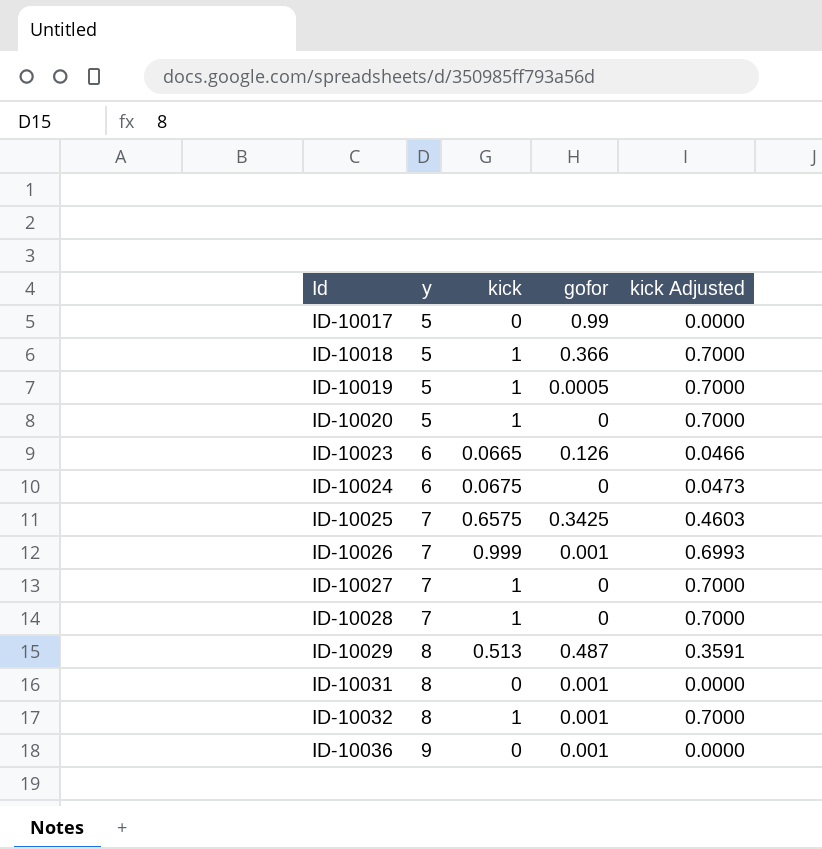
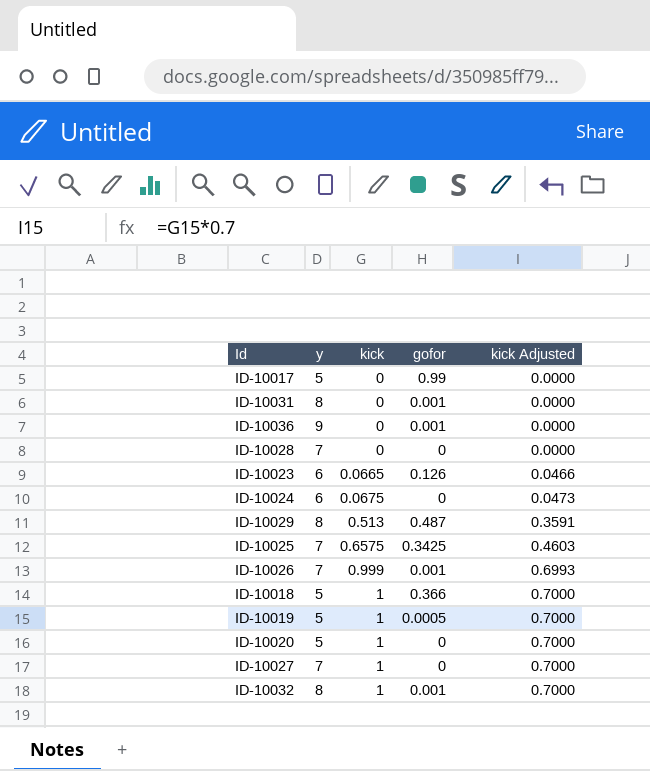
row order: Id ascending -> kick ascending
ID-10028 | kick: 1 -> 0
ID-10028 | kick Adjusted: 0.7000 -> 0.0000

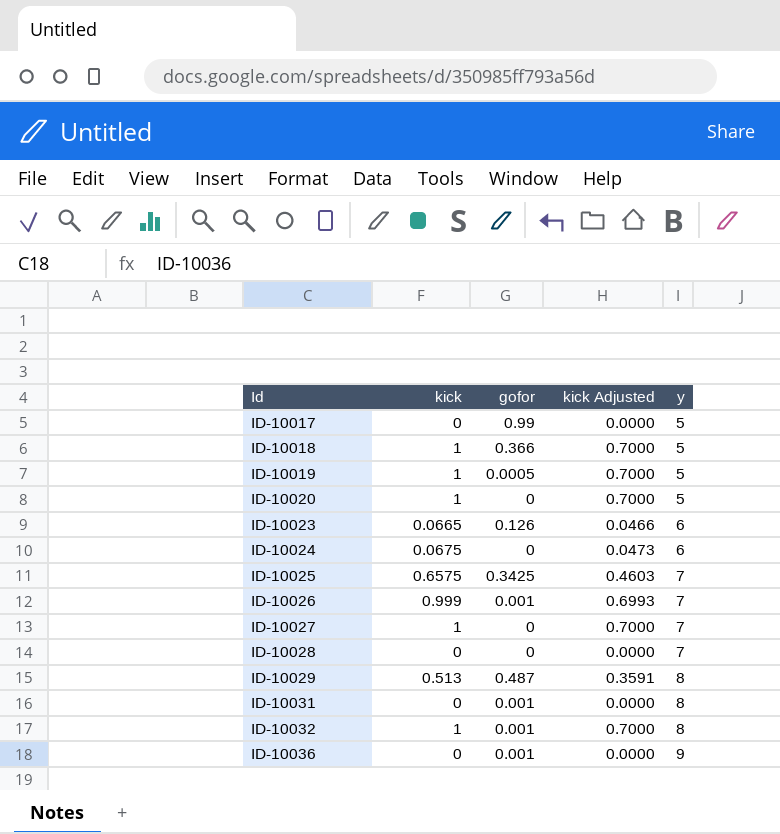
row order: kick ascending -> Id ascending
column y | position: 2 -> 5

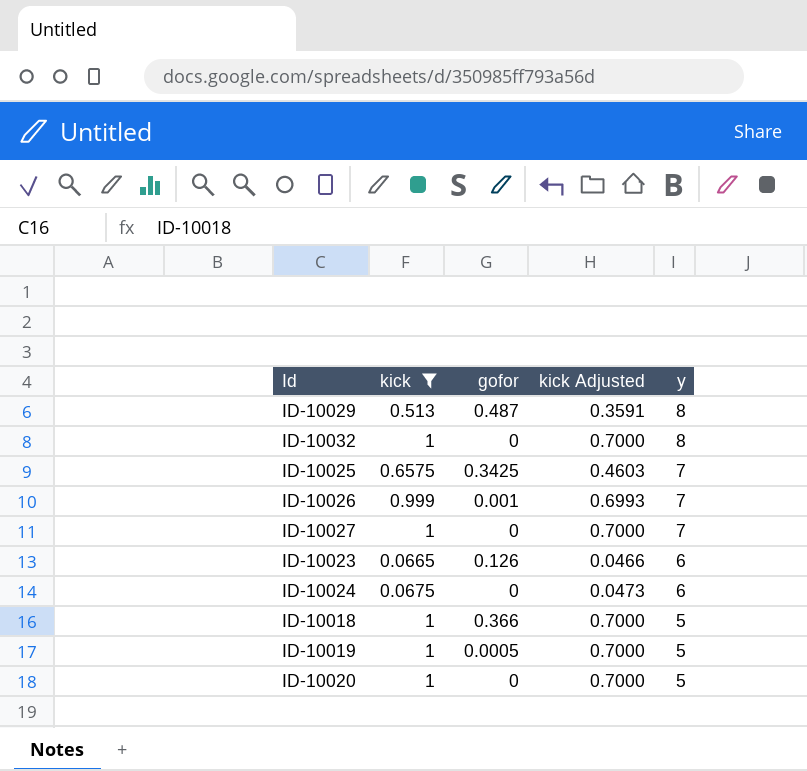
filter: none -> kick != 0
row order: Id ascending -> y descending
ID-10032 | gofor: 0.001 -> 0

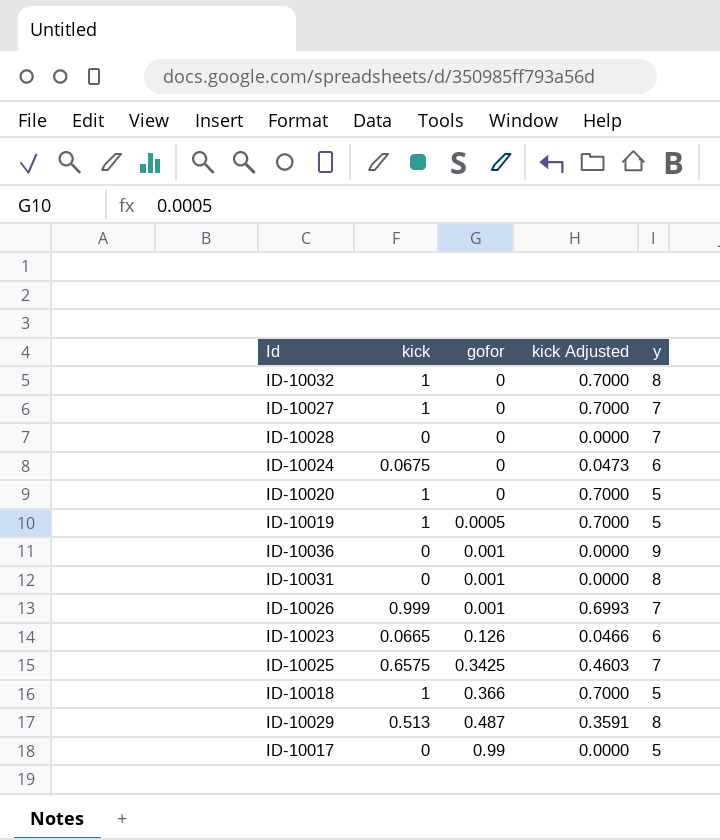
filter: kick != 0 -> none
row order: y descending -> gofor ascending

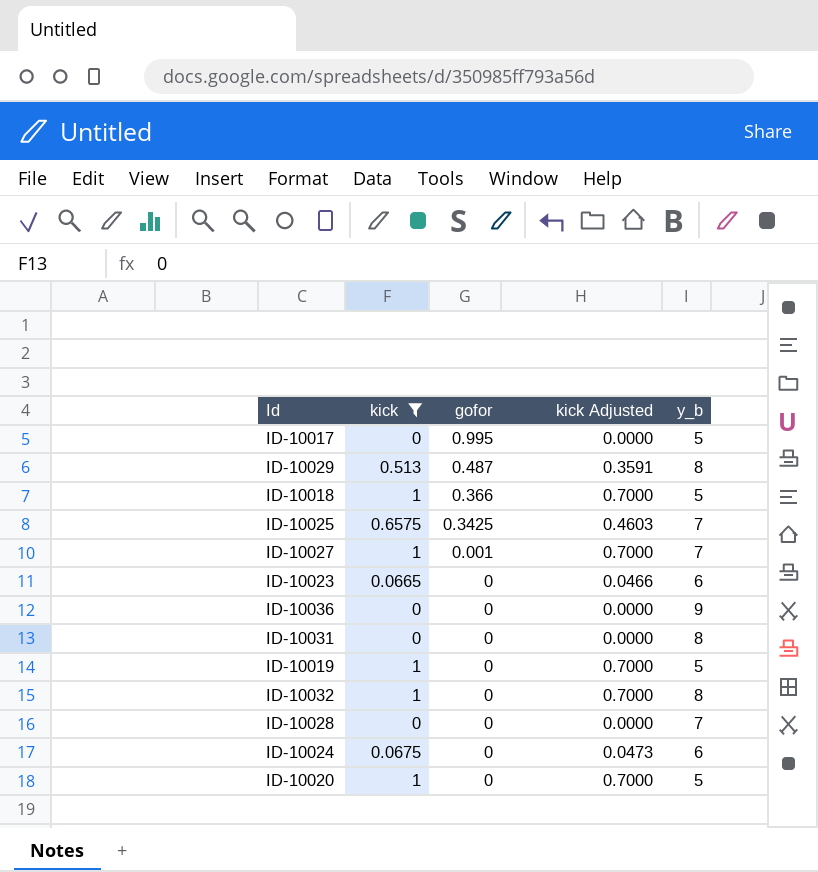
filter: none -> kick != 0.999
row order: gofor ascending -> gofor descending
column name: y -> y_b
ID-10017 | gofor: 0.99 -> 0.995
ID-10027 | gofor: 0 -> 0.001
ID-10023 | gofor: 0.126 -> 0
ID-10036 | gofor: 0.001 -> 0
ID-10031 | gofor: 0.001 -> 0
ID-10019 | gofor: 0.0005 -> 0

